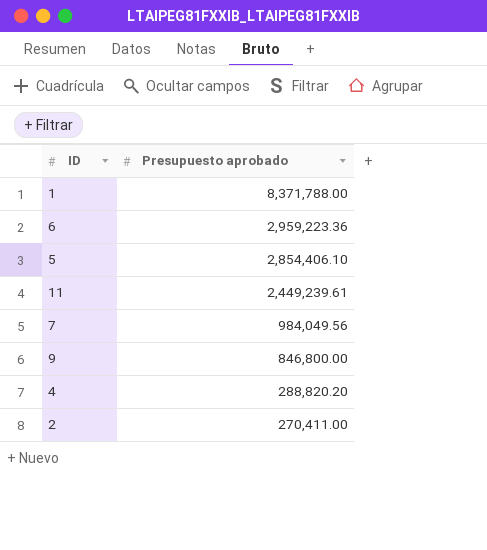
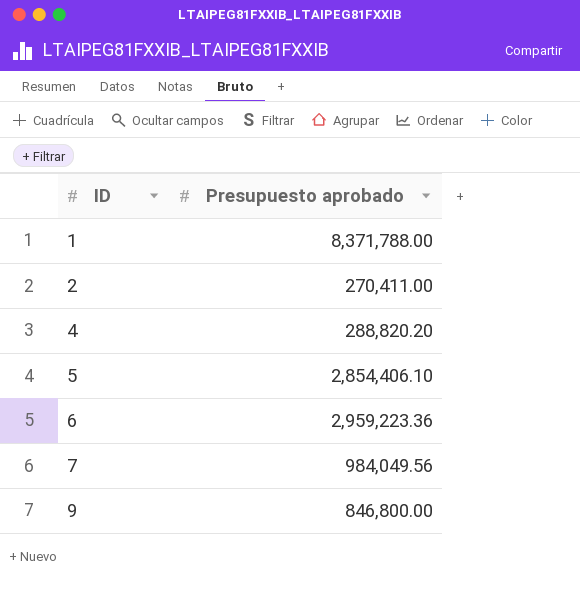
row order: Presupuesto aprobado descending -> ID ascending
row 11: 2,449,239.61 -> none

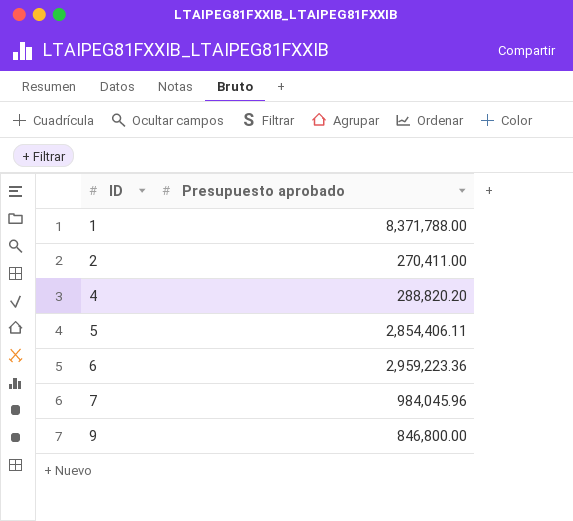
5 | Presupuesto aprobado: 2,854,406.10 -> 2,854,406.11
7 | Presupuesto aprobado: 984,049.56 -> 984,045.96

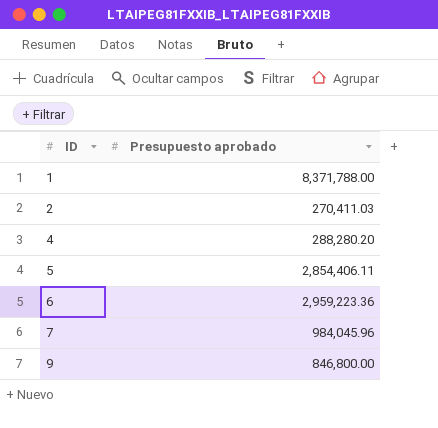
2 | Presupuesto aprobado: 270,411.00 -> 270,411.03
4 | Presupuesto aprobado: 288,820.20 -> 288,280.20

